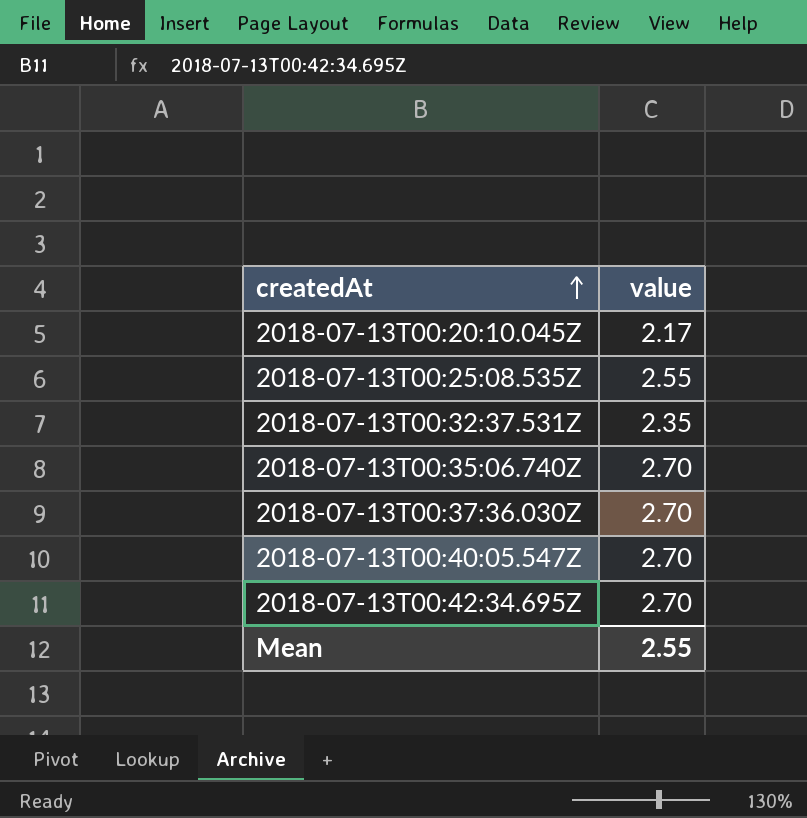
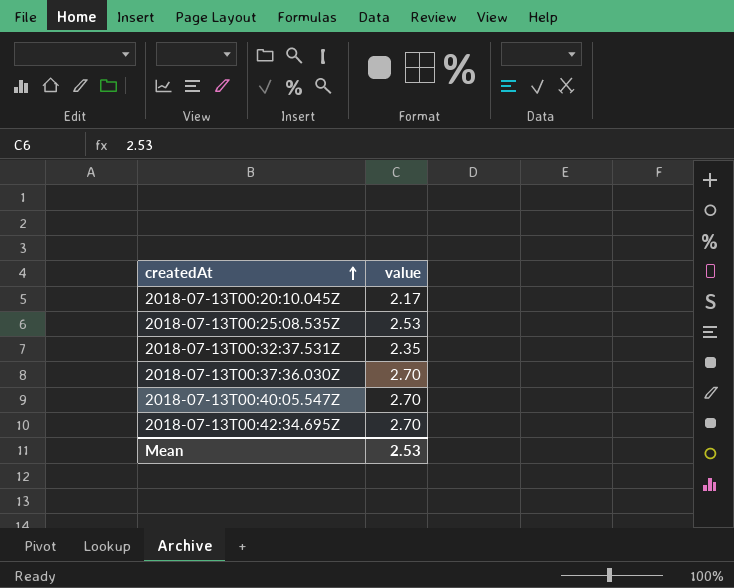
row 2018-07-13T00:35:06.740Z: 2.70 -> none
2018-07-13T00:25:08.535Z | value: 2.55 -> 2.53
Mean | value: 2.55 -> 2.53

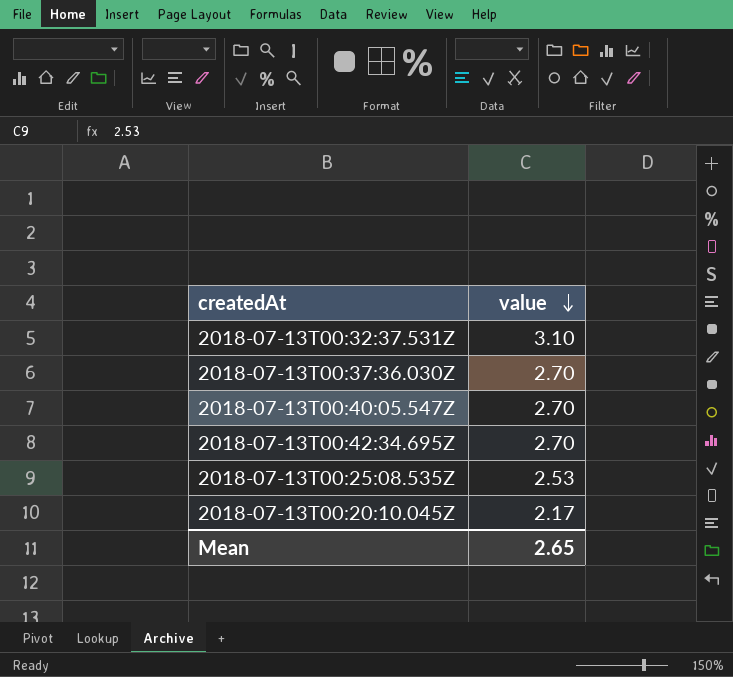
row order: createdAt ascending -> value descending
2018-07-13T00:32:37.531Z | value: 2.35 -> 3.10
Mean | value: 2.53 -> 2.65

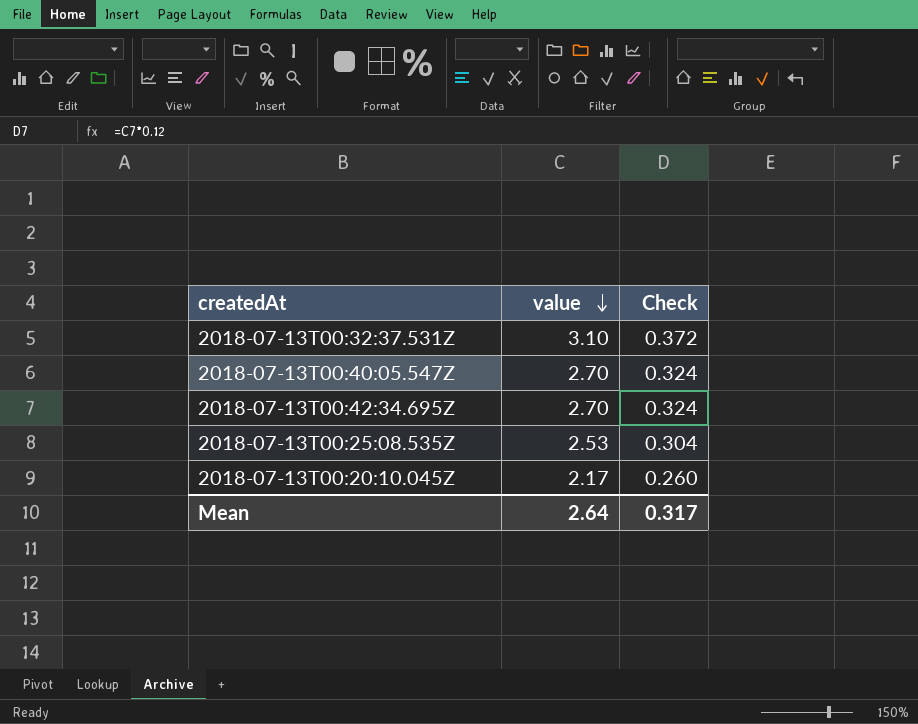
column Check | formula: none -> [value] * 0.12
row 2018-07-13T00:37:36.030Z: 2.70 -> none
Mean | value: 2.65 -> 2.64

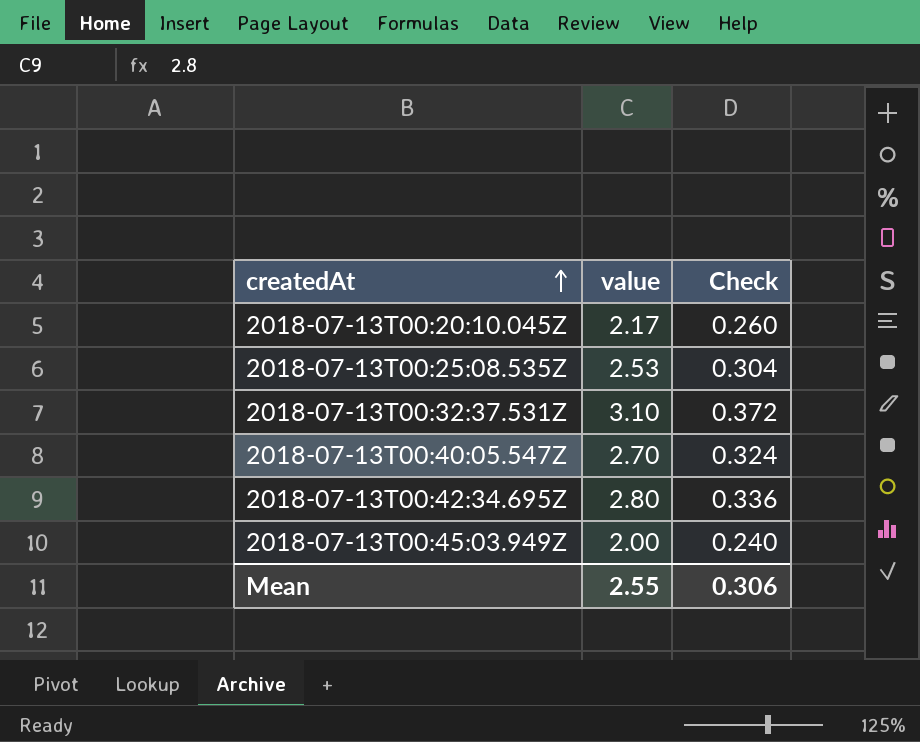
row order: value descending -> createdAt ascending
2018-07-13T00:42:34.695Z | value: 2.70 -> 2.80
2018-07-13T00:42:34.695Z | Check: 0.324 -> 0.336
row 2018-07-13T00:45:03.949Z: none -> 2.00 | 0.240
Mean | value: 2.64 -> 2.55
Mean | Check: 0.317 -> 0.306

